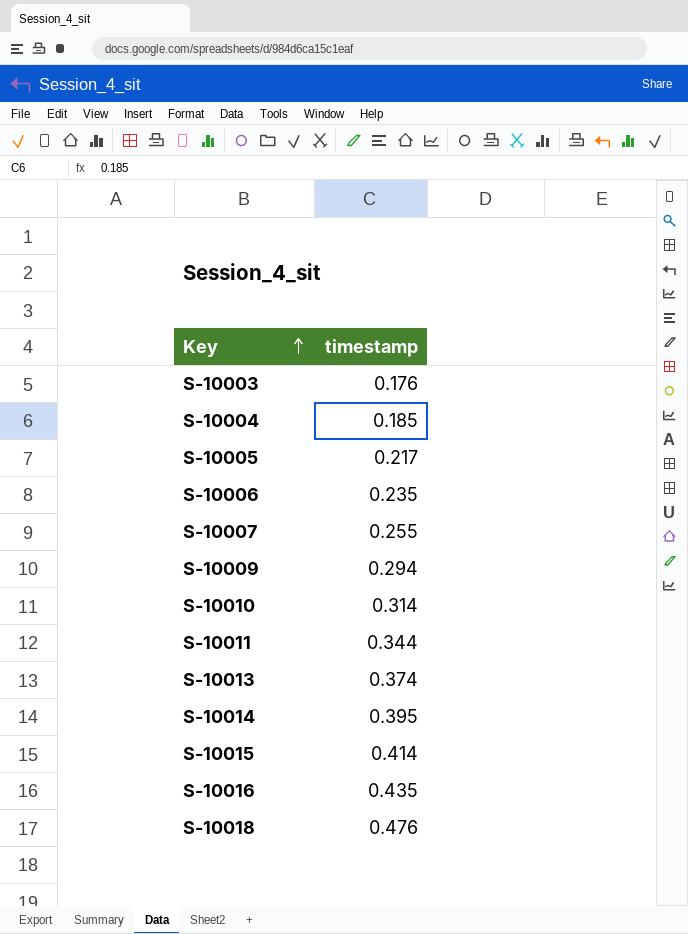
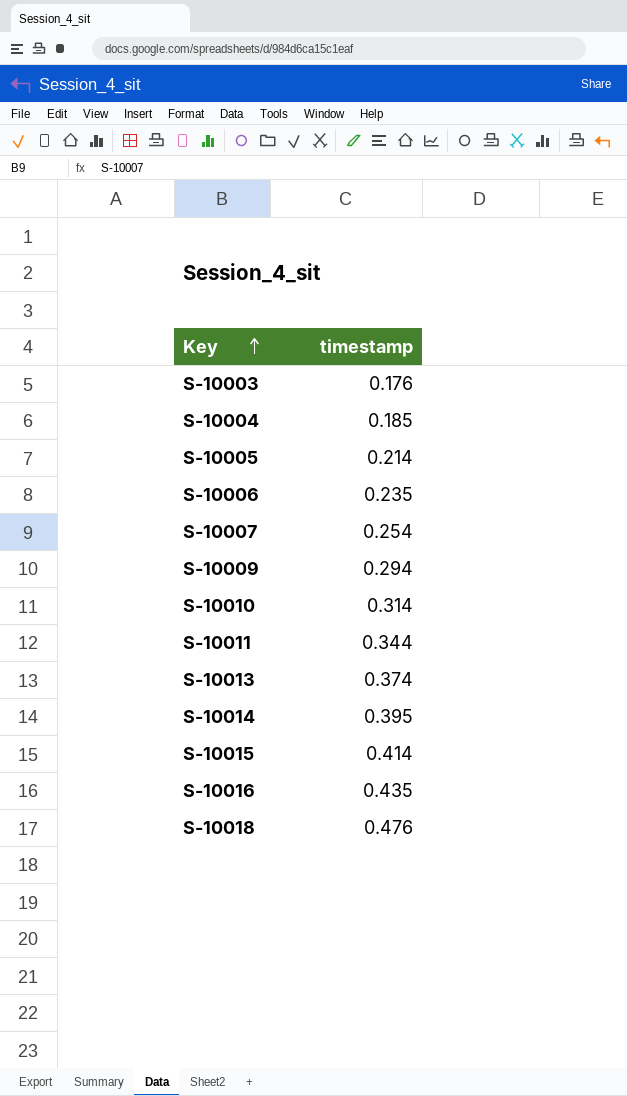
S-10005 | timestamp: 0.217 -> 0.214
S-10007 | timestamp: 0.255 -> 0.254

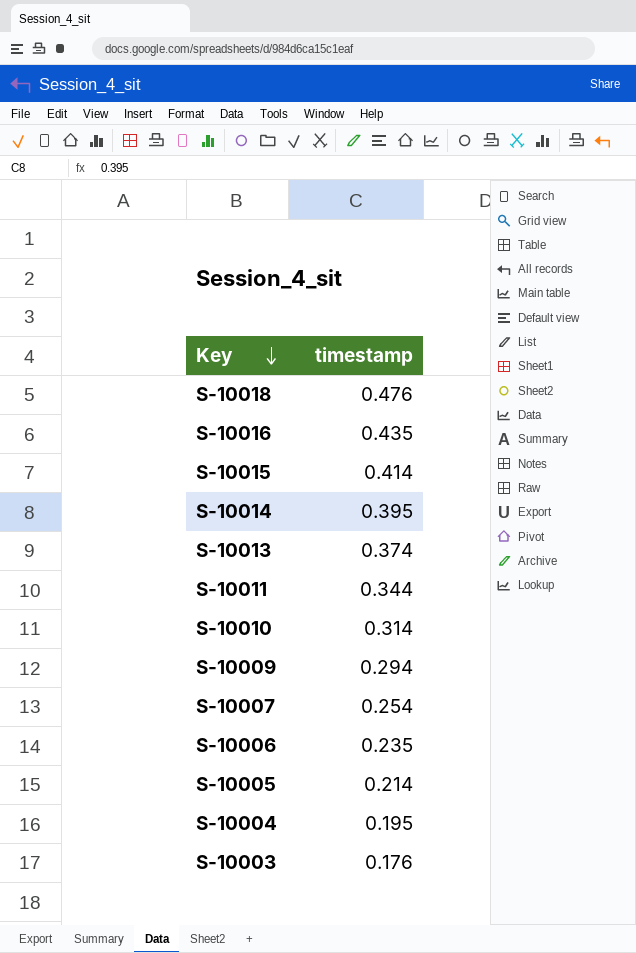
row order: Key ascending -> Key descending
S-10004 | timestamp: 0.185 -> 0.195

